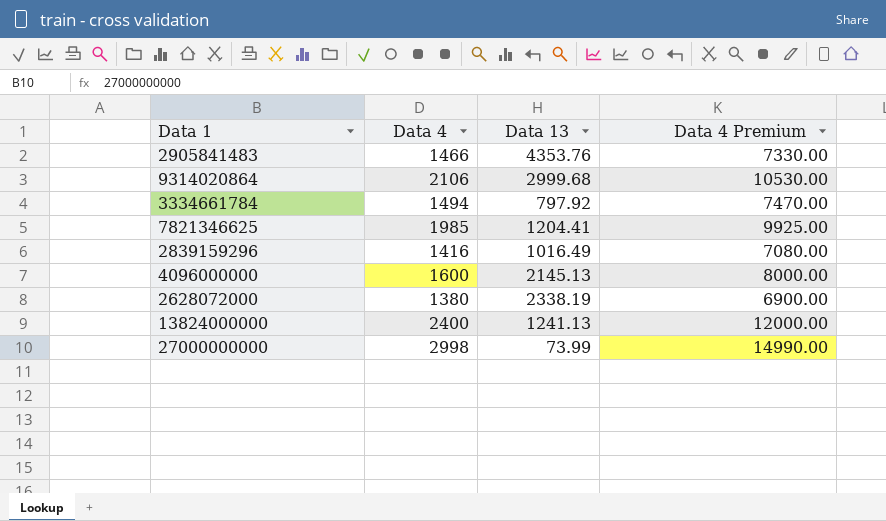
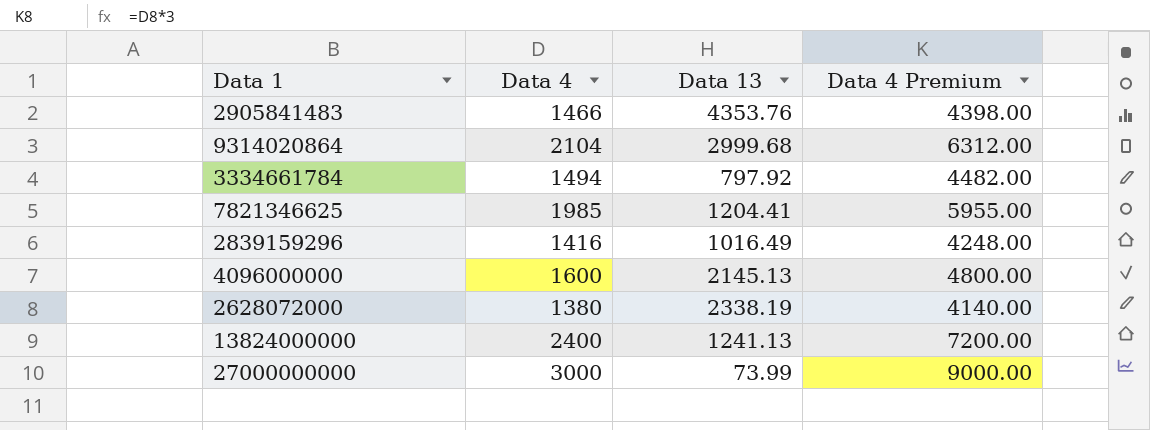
column Data 4 Premium | formula: [Data 4] * 5 -> [Data 4] * 3
9314020864 | Data 4: 2106 -> 2104
27000000000 | Data 4: 2998 -> 3000

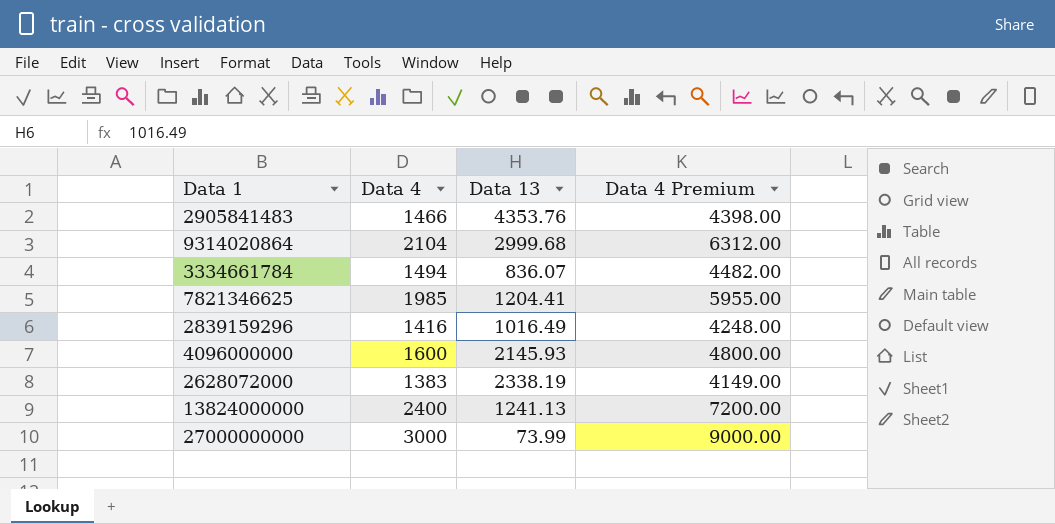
3334661784 | Data 13: 797.92 -> 836.07
4096000000 | Data 13: 2145.13 -> 2145.93
2628072000 | Data 4: 1380 -> 1383
2628072000 | Data 4 Premium: 4140.00 -> 4149.00

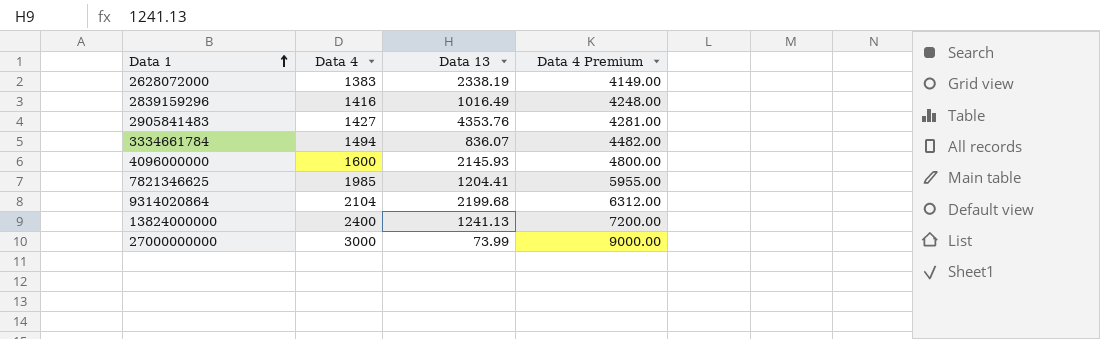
row order: none -> Data 1 ascending
2905841483 | Data 4: 1466 -> 1427
2905841483 | Data 4 Premium: 4398.00 -> 4281.00
9314020864 | Data 13: 2999.68 -> 2199.68

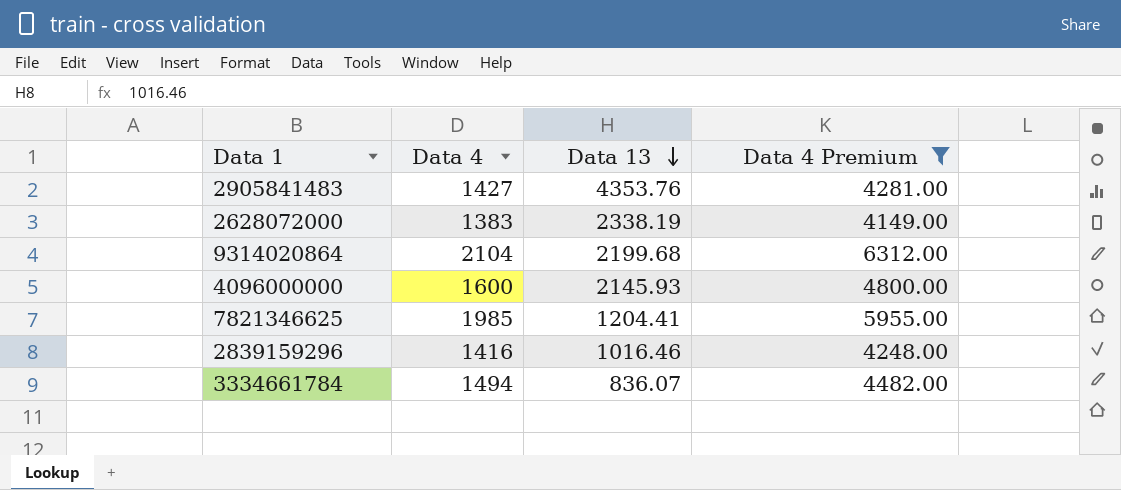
filter: none -> Data 4 Premium <= 6312.00
row order: Data 1 ascending -> Data 13 descending
2839159296 | Data 13: 1016.49 -> 1016.46

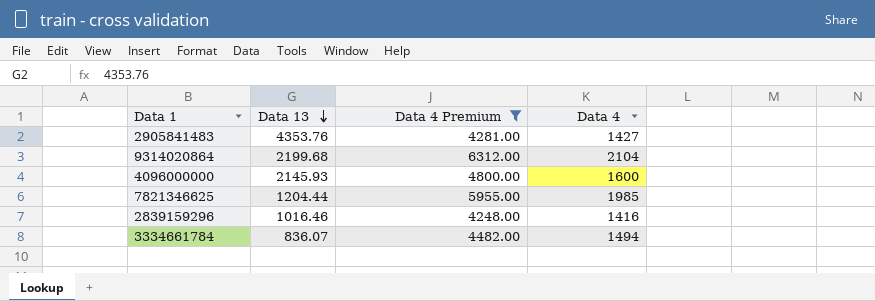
column Data 4 | position: 2 -> 4
row 2628072000: 1383 | 2338.19 | 4149.00 -> none
7821346625 | Data 13: 1204.41 -> 1204.44

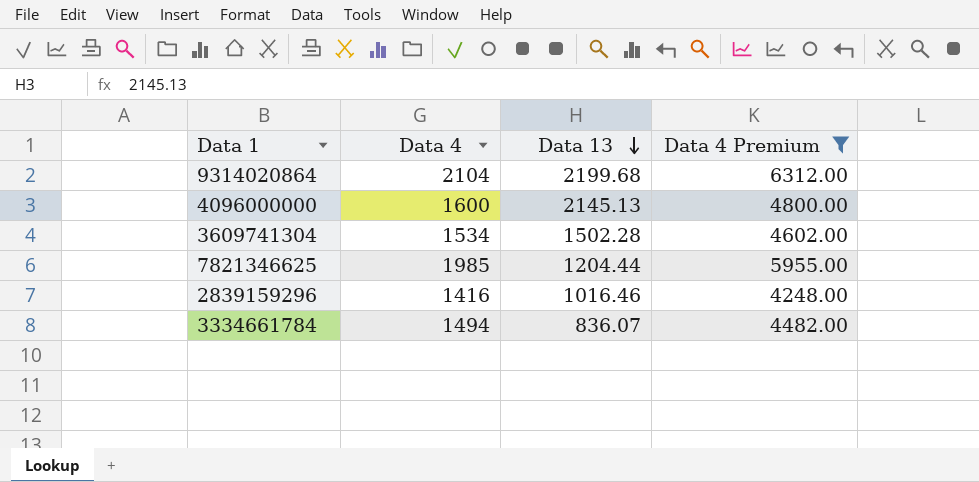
column Data 4 | position: 4 -> 2
row 2905841483: 4353.76 | 4281.00 | 1427 -> none
4096000000 | Data 13: 2145.93 -> 2145.13
row 3609741304: none -> 1534 | 1502.28 | 4602.00

